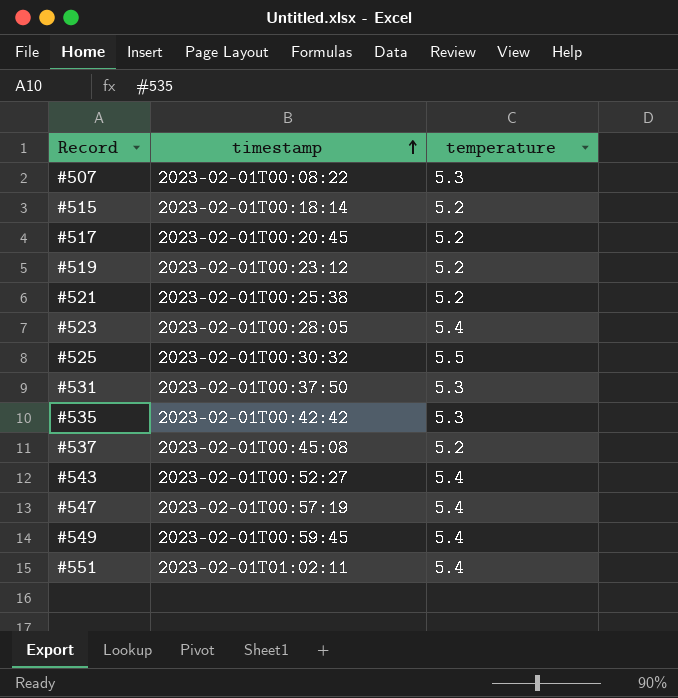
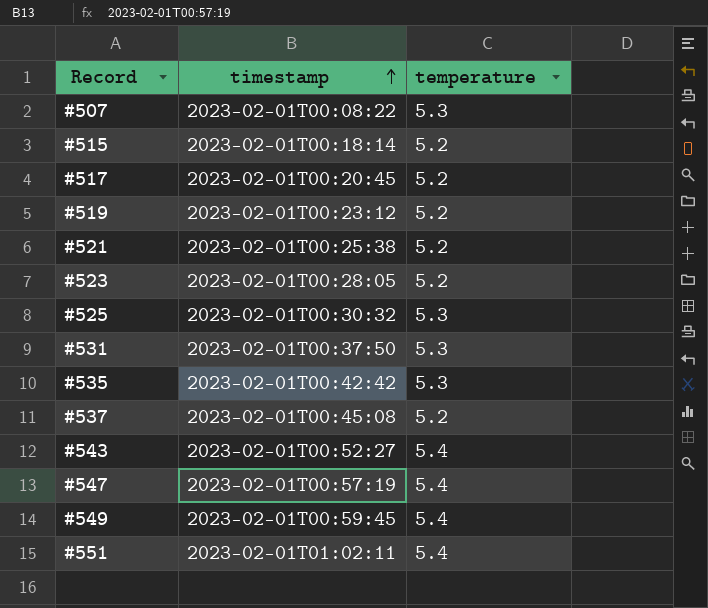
#523 | temperature: 5.4 -> 5.2
#525 | temperature: 5.5 -> 5.3

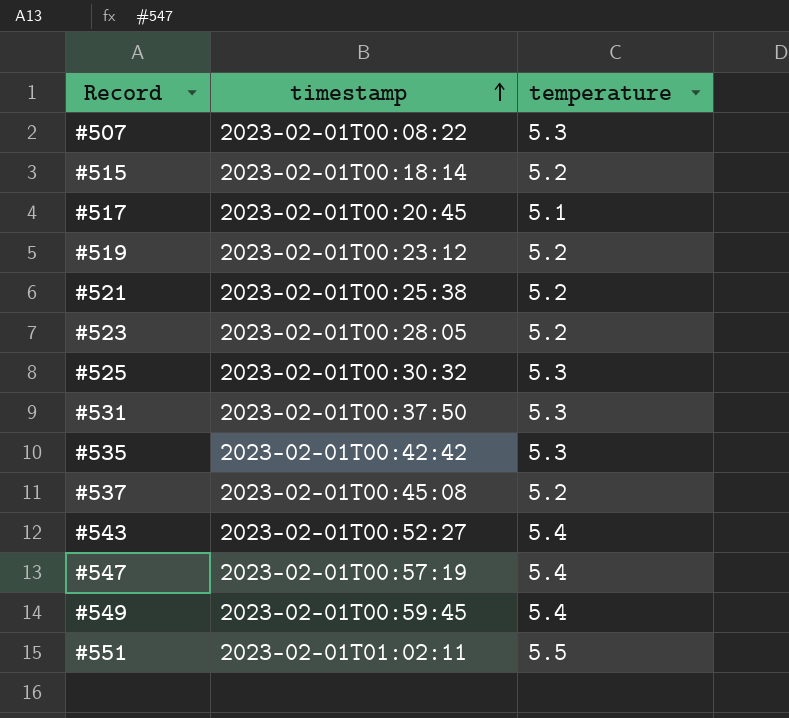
#517 | temperature: 5.2 -> 5.1
#551 | temperature: 5.4 -> 5.5

